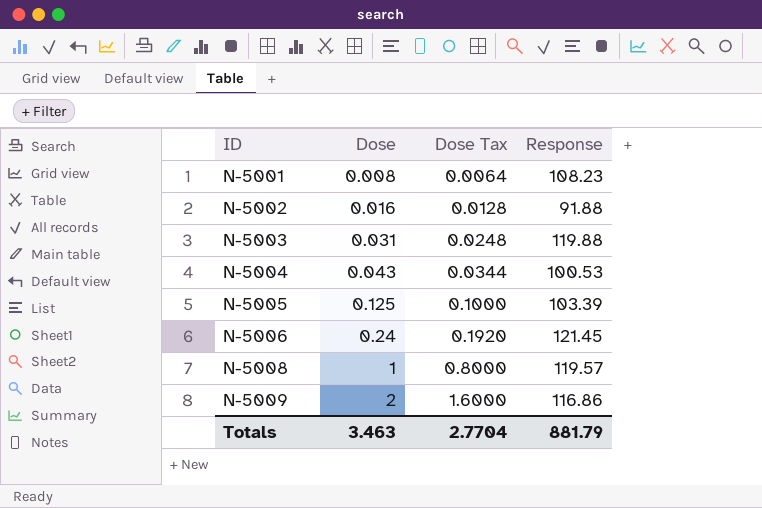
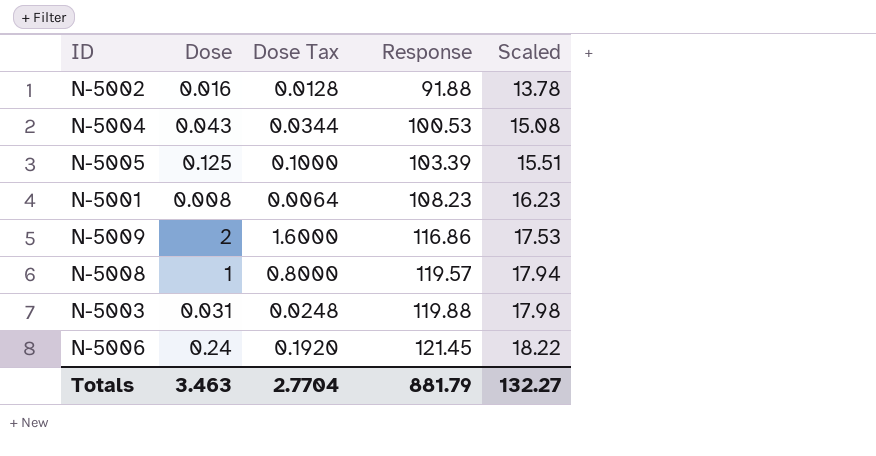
row order: ID ascending -> Response ascending
column Scaled | formula: none -> [Response] * 0.15

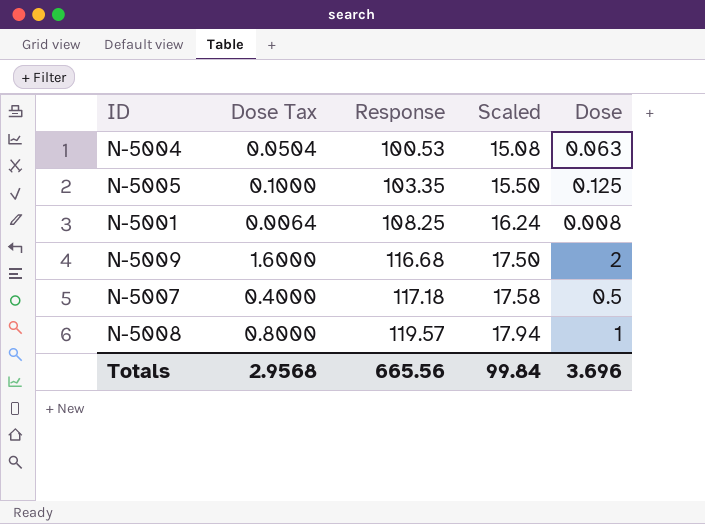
column Dose | position: 2 -> 5
row N-5002: 0.016 | 0.0128 | 91.88 | 13.78 -> none
row N-5003: 0.031 | 0.0248 | 119.88 | 17.98 -> none
row N-5006: 0.24 | 0.1920 | 121.45 | 18.22 -> none
N-5004 | Dose Tax: 0.0344 -> 0.0504
N-5004 | Dose: 0.043 -> 0.063
N-5005 | Response: 103.39 -> 103.35
N-5005 | Scaled: 15.51 -> 15.50
N-5001 | Response: 108.23 -> 108.25
N-5001 | Scaled: 16.23 -> 16.24
N-5009 | Response: 116.86 -> 116.68
N-5009 | Scaled: 17.53 -> 17.50
row N-5007: none -> 0.4000 | 117.18 | 17.58 | 0.5
Totals | Dose Tax: 2.7704 -> 2.9568
Totals | Response: 881.79 -> 665.56
Totals | Scaled: 132.27 -> 99.84
Totals | Dose: 3.463 -> 3.696

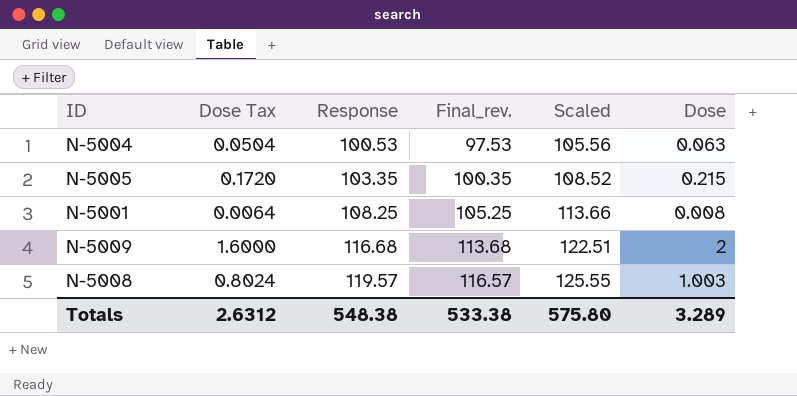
column Final_rev. | formula: none -> [Response] - 3
column Scaled | formula: [Response] * 0.15 -> [Response] * 1.05
row N-5007: 0.4000 | 117.18 | 17.58 | 0.5 -> none
N-5005 | Dose Tax: 0.1000 -> 0.1720
N-5005 | Dose: 0.125 -> 0.215
N-5008 | Dose Tax: 0.8000 -> 0.8024
N-5008 | Dose: 1 -> 1.003
Totals | Dose Tax: 2.9568 -> 2.6312
Totals | Response: 665.56 -> 548.38
Totals | Scaled: 99.84 -> 575.80
Totals | Dose: 3.696 -> 3.289

